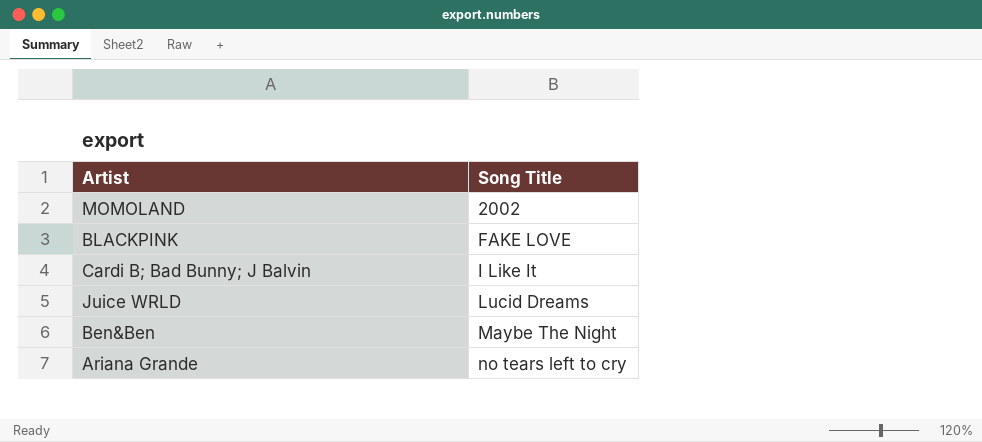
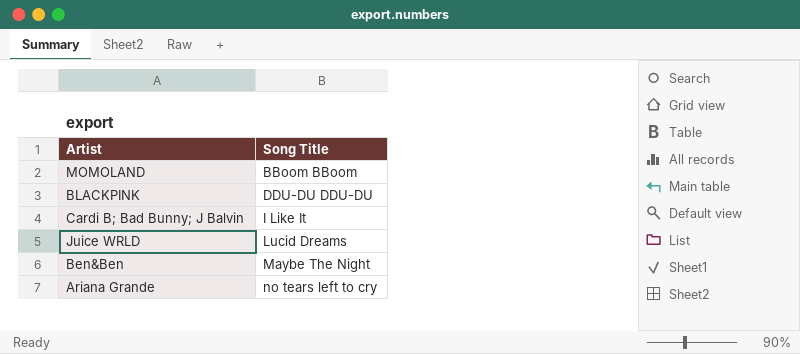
MOMOLAND | Song Title: 2002 -> BBoom BBoom
BLACKPINK | Song Title: FAKE LOVE -> DDU-DU DDU-DU

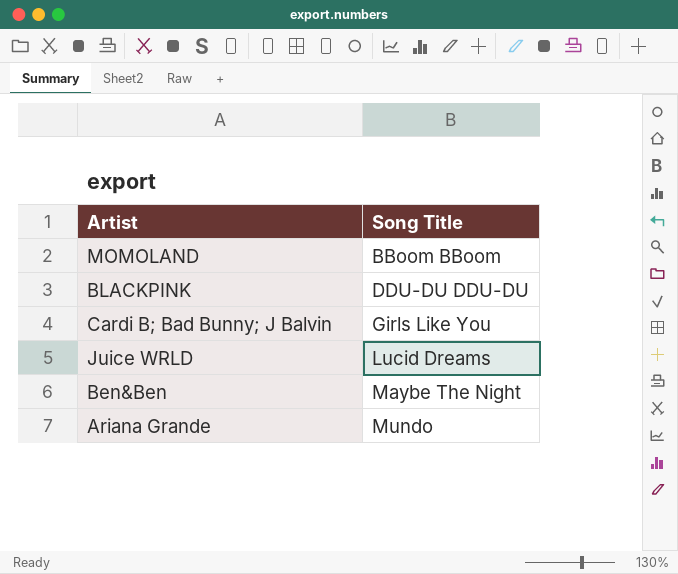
Cardi B; Bad Bunny; J Balvin | Song Title: I Like It -> Girls Like You
Ariana Grande | Song Title: no tears left to cry -> Mundo

